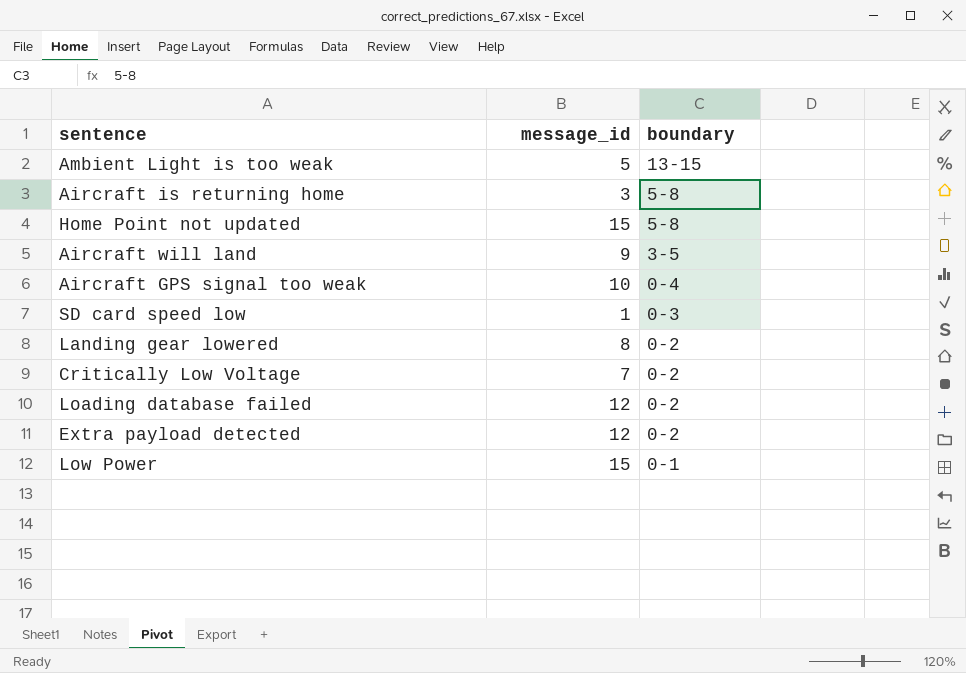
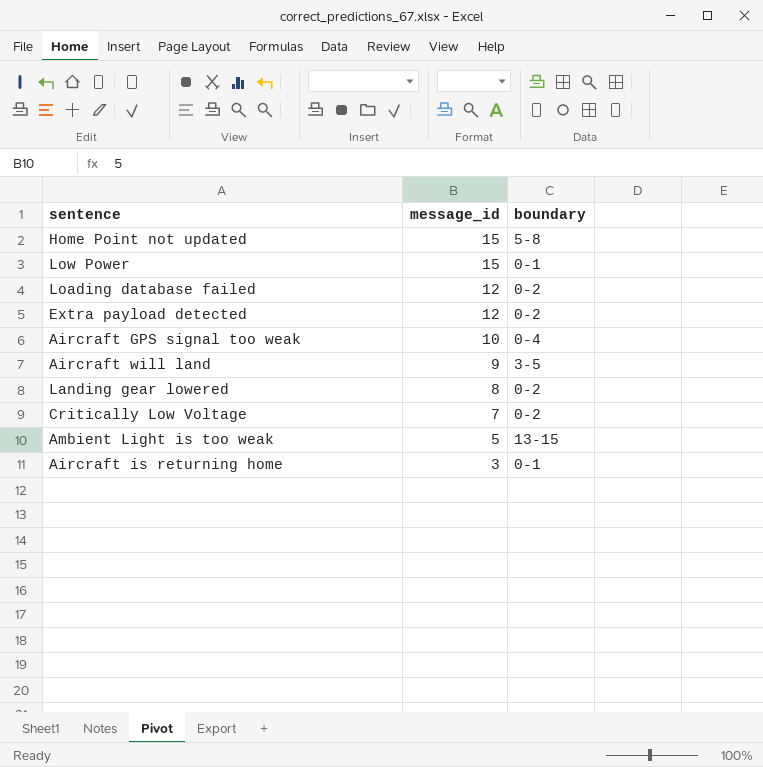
row order: boundary descending -> message_id descending
row SD card speed low: 1 | 0-3 -> none
Aircraft is returning home | boundary: 5-8 -> 0-1

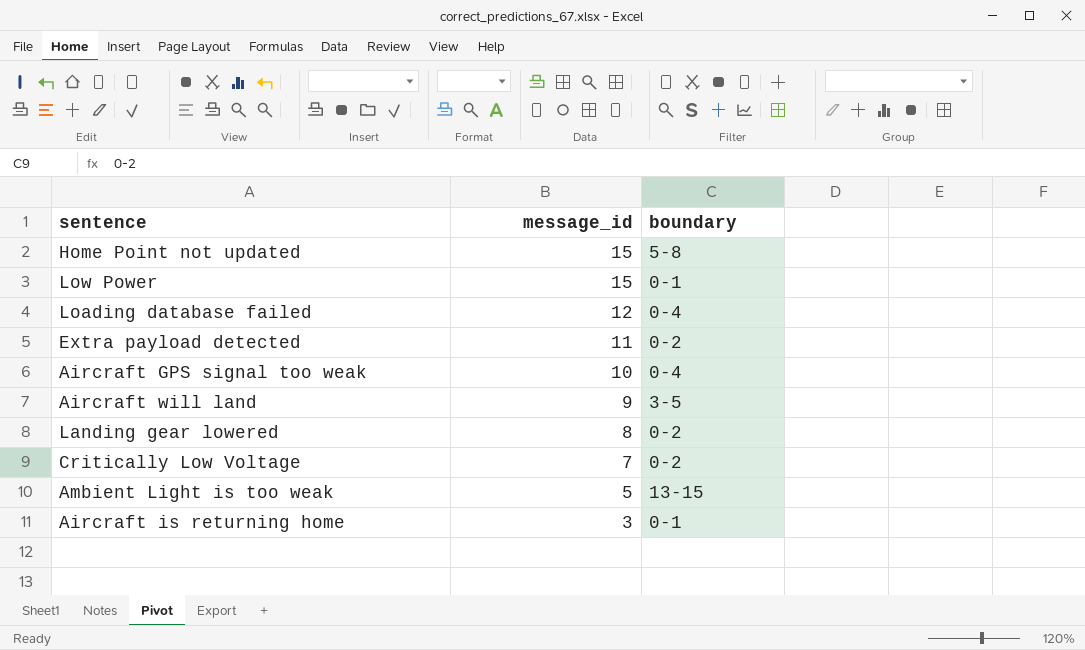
Loading database failed | boundary: 0-2 -> 0-4
Extra payload detected | message_id: 12 -> 11

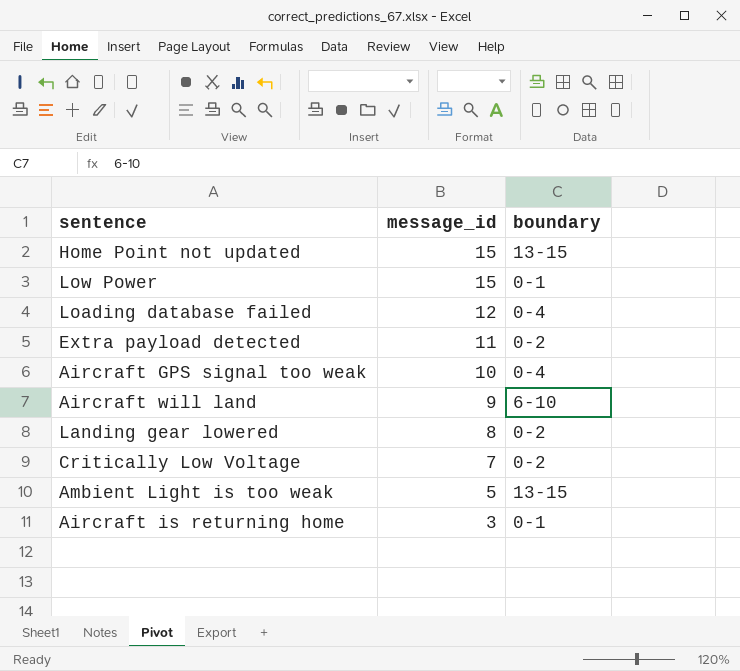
Home Point not updated | boundary: 5-8 -> 13-15
Aircraft will land | boundary: 3-5 -> 6-10

